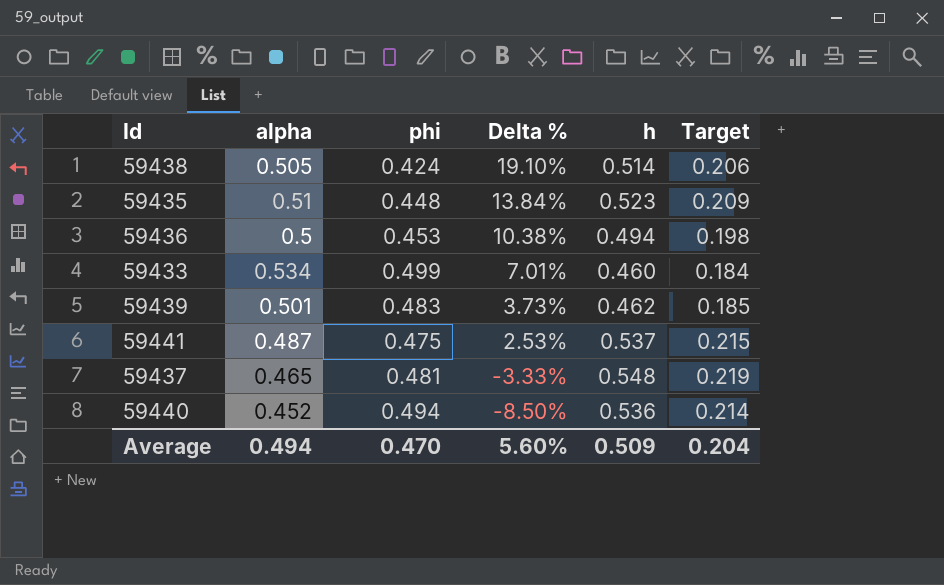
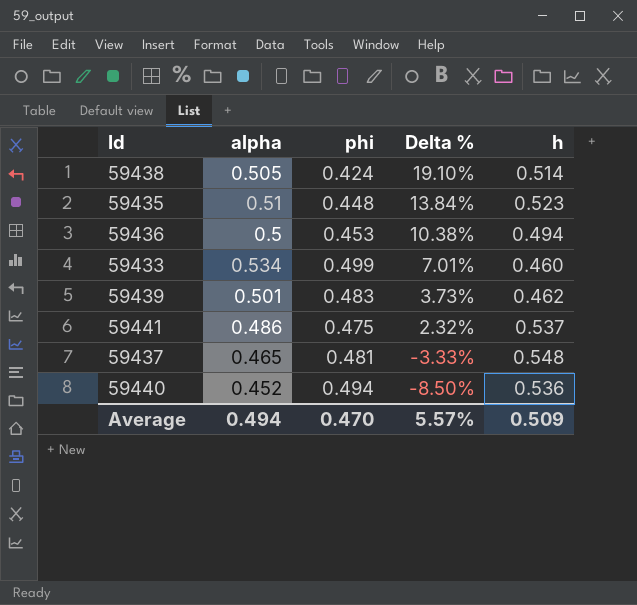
column Target | formula: [h] * 0.4 -> none
59441 | alpha: 0.487 -> 0.486
59441 | Delta %: 2.53% -> 2.32%
Average | Delta %: 5.60% -> 5.57%

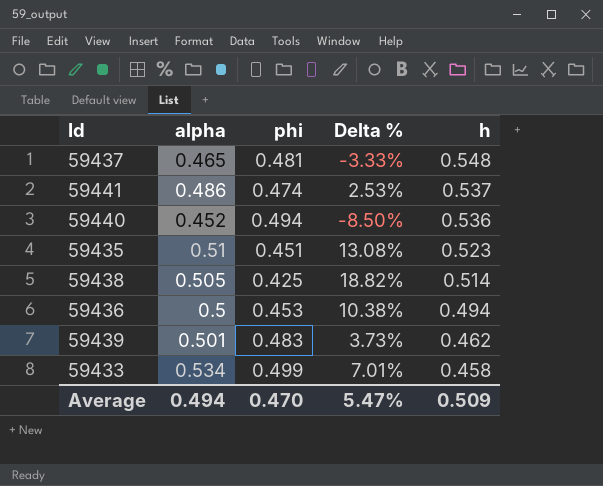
row order: Delta % descending -> h descending
59441 | phi: 0.475 -> 0.474
59441 | Delta %: 2.32% -> 2.53%
59435 | phi: 0.448 -> 0.451
59435 | Delta %: 13.84% -> 13.08%
59438 | phi: 0.424 -> 0.425
59438 | Delta %: 19.10% -> 18.82%
59433 | h: 0.460 -> 0.458
Average | Delta %: 5.57% -> 5.47%

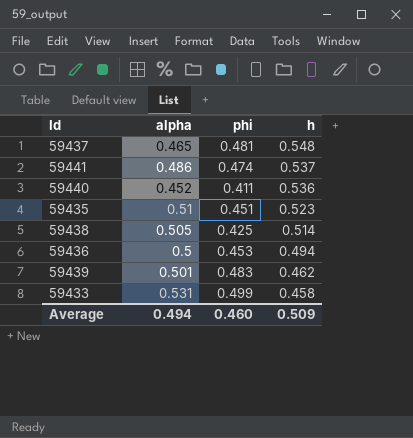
column Delta % | formula: ([alpha] - [phi]) / [phi] -> none
59440 | phi: 0.494 -> 0.411
59433 | alpha: 0.534 -> 0.531
Average | phi: 0.470 -> 0.460

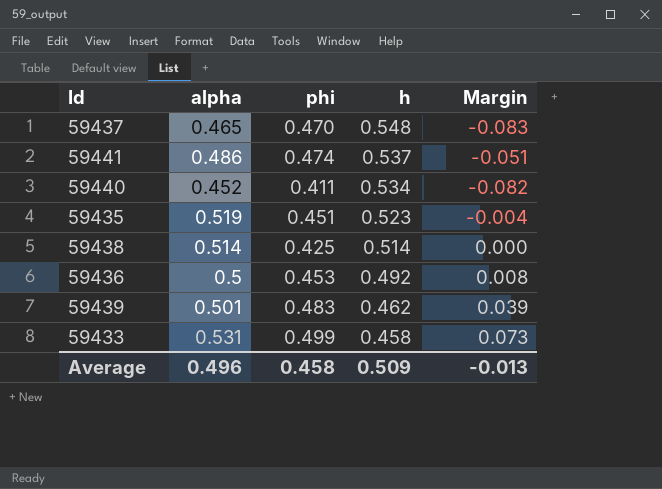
column Margin | formula: none -> [alpha] - [h]
59437 | phi: 0.481 -> 0.470
59440 | h: 0.536 -> 0.534
59435 | alpha: 0.51 -> 0.519
59438 | alpha: 0.505 -> 0.514
59436 | h: 0.494 -> 0.492
Average | alpha: 0.494 -> 0.496
Average | phi: 0.460 -> 0.458

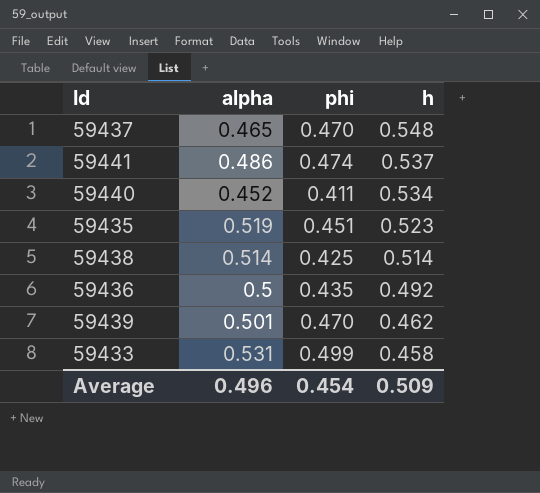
column Margin | formula: [alpha] - [h] -> none
59436 | phi: 0.453 -> 0.435
59439 | phi: 0.483 -> 0.470
Average | phi: 0.458 -> 0.454

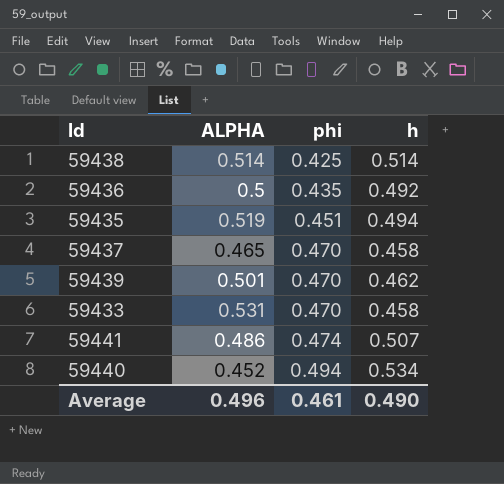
row order: h descending -> phi ascending
column name: alpha -> ALPHA
59435 | h: 0.523 -> 0.494
59437 | h: 0.548 -> 0.458
59433 | phi: 0.499 -> 0.470
59441 | h: 0.537 -> 0.507
59440 | phi: 0.411 -> 0.494
Average | phi: 0.454 -> 0.461
Average | h: 0.509 -> 0.490

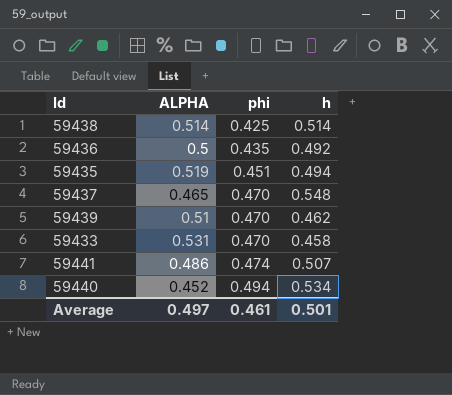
59437 | h: 0.458 -> 0.548
59439 | ALPHA: 0.501 -> 0.51
Average | ALPHA: 0.496 -> 0.497
Average | h: 0.490 -> 0.501

